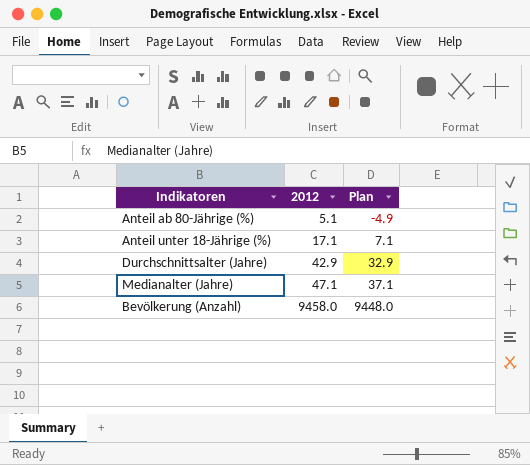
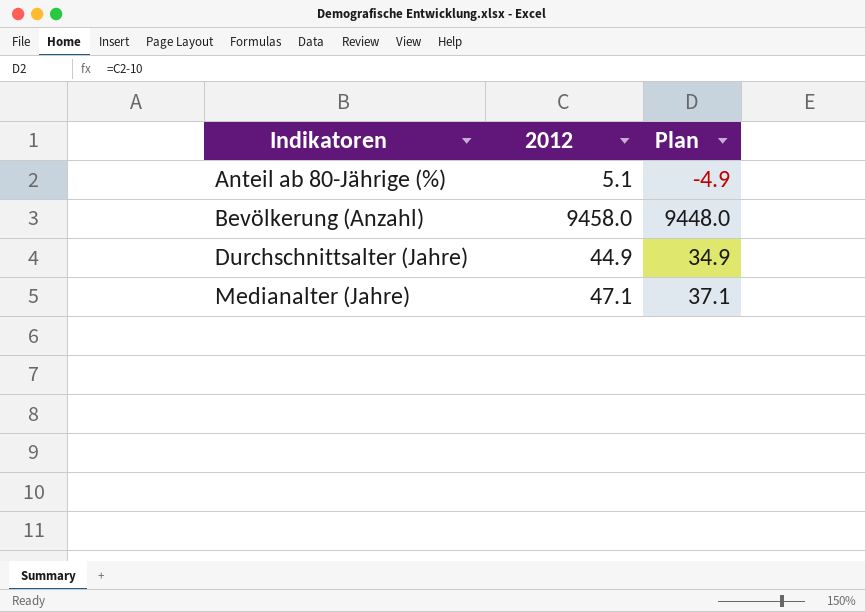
row order: 2012 ascending -> Indikatoren ascending
row Anteil unter 18-Jährige (%): 17.1 | 7.1 -> none
Durchschnittsalter (Jahre) | 2012: 42.9 -> 44.9
Durchschnittsalter (Jahre) | Plan: 32.9 -> 34.9

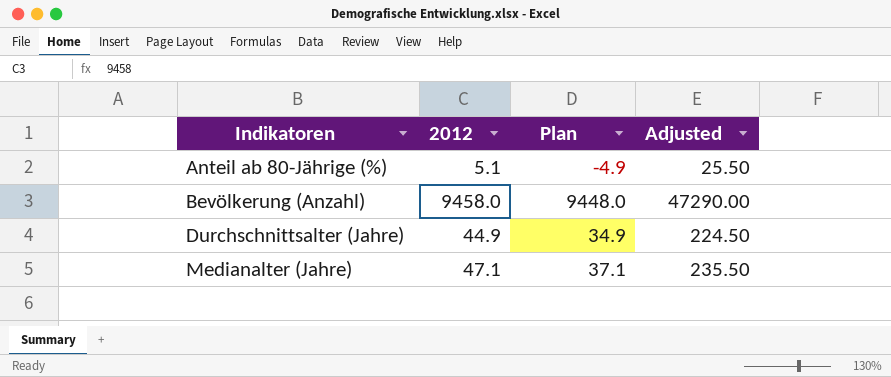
column Adjusted | formula: none -> [2012] * 5

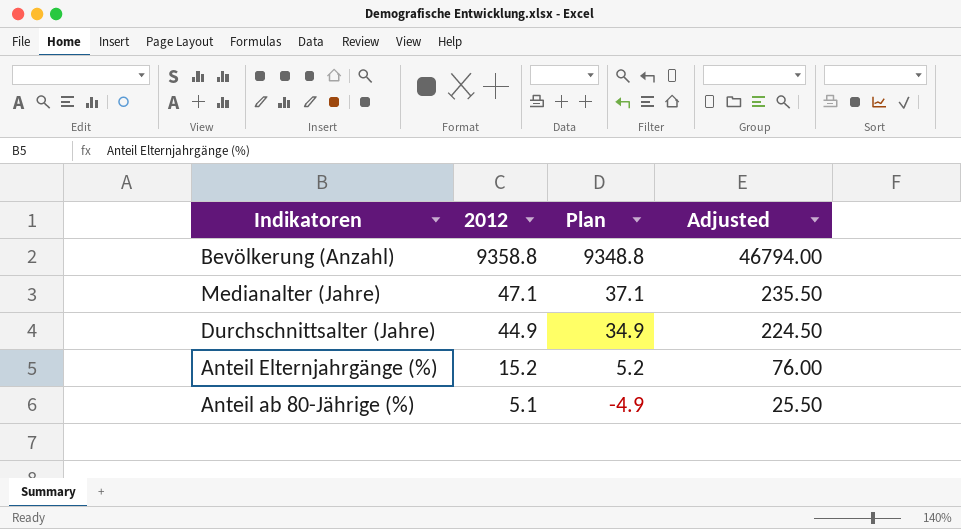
row order: Indikatoren ascending -> 2012 descending
Bevölkerung (Anzahl) | 2012: 9458.0 -> 9358.8
Bevölkerung (Anzahl) | Plan: 9448.0 -> 9348.8
Bevölkerung (Anzahl) | Adjusted: 47290.00 -> 46794.00
row Anteil Elternjahrgänge (%): none -> 15.2 | 5.2 | 76.00

